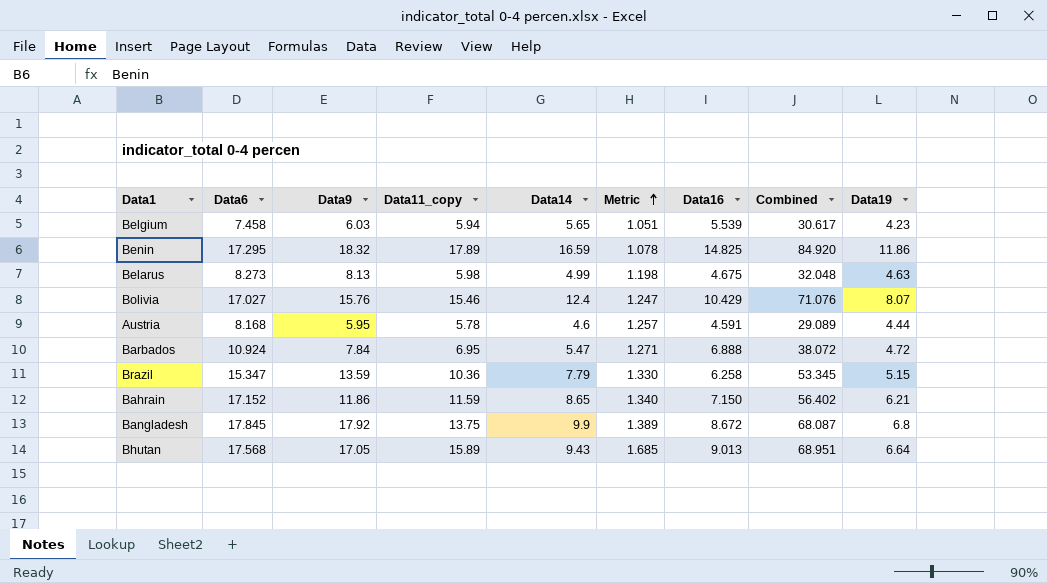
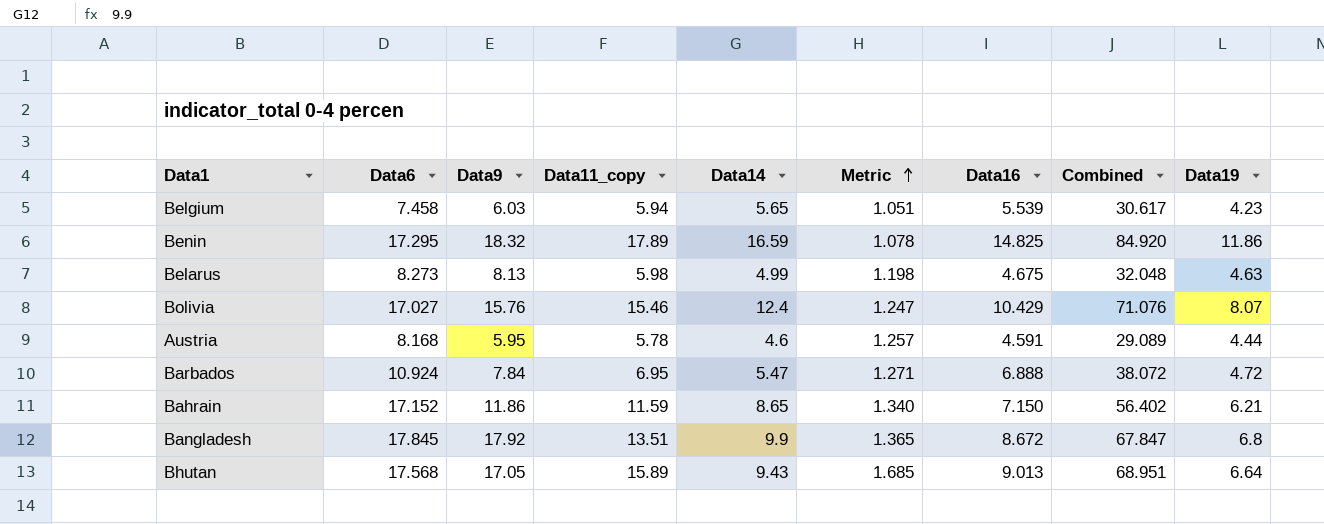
row Brazil: 15.347 | 13.59 | 10.36 | 7.79 | 1.330 | 6.258 | 53.345 | 5.15 -> none
Bangladesh | Data11_copy: 13.75 -> 13.51
Bangladesh | Metric: 1.389 -> 1.365
Bangladesh | Combined: 68.087 -> 67.847

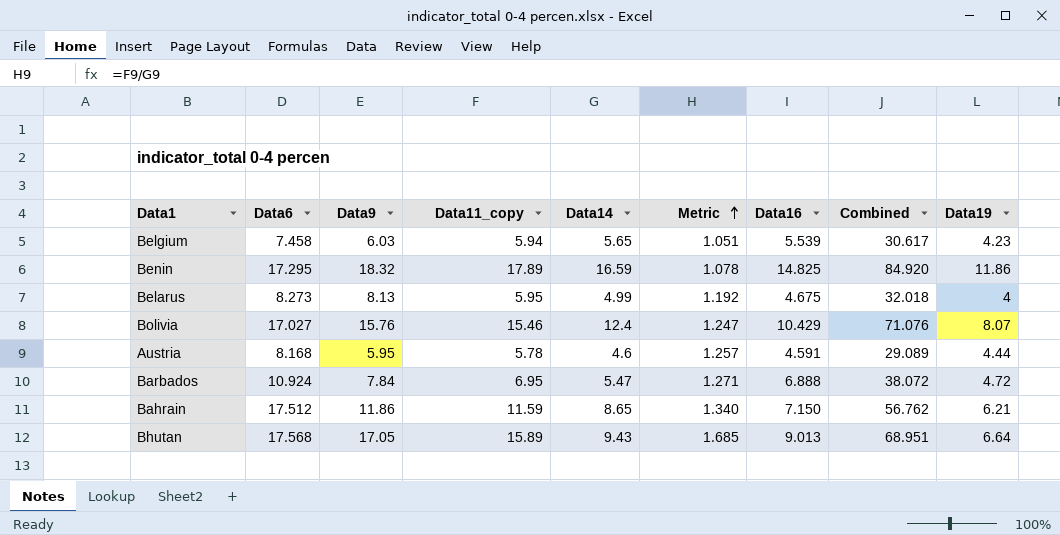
row Bangladesh: 17.845 | 17.92 | 13.51 | 9.9 | 1.365 | 8.672 | 67.847 | 6.8 -> none
Belarus | Data11_copy: 5.98 -> 5.95
Belarus | Metric: 1.198 -> 1.192
Belarus | Combined: 32.048 -> 32.018
Belarus | Data19: 4.63 -> 4
Bahrain | Data6: 17.152 -> 17.512
Bahrain | Combined: 56.402 -> 56.762

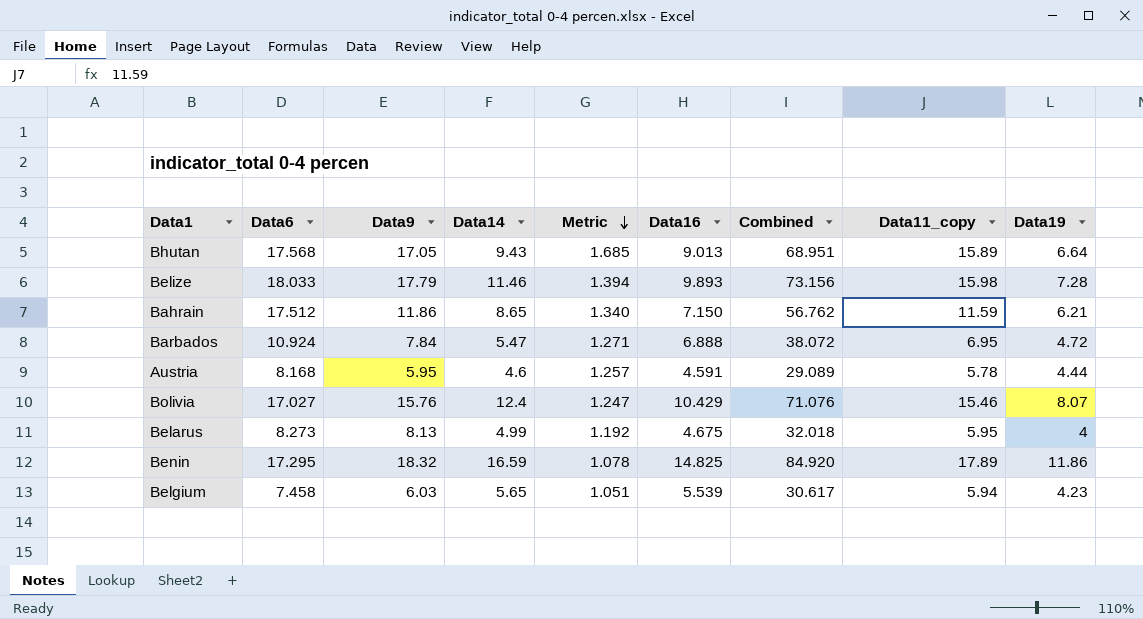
row order: Metric ascending -> Metric descending
column Data11_copy | position: 4 -> 8
row Belize: none -> 18.033 | 17.79 | 11.46 | 1.394 | 9.893 | 73.156 | 15.98 | 7.28

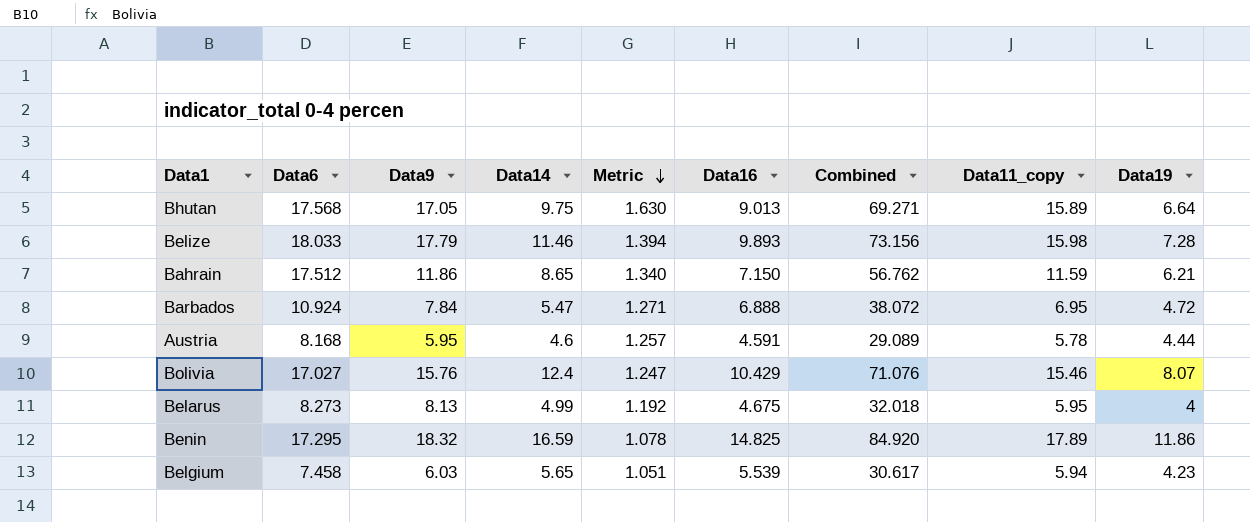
Bhutan | Data14: 9.43 -> 9.75
Bhutan | Metric: 1.685 -> 1.630
Bhutan | Combined: 68.951 -> 69.271

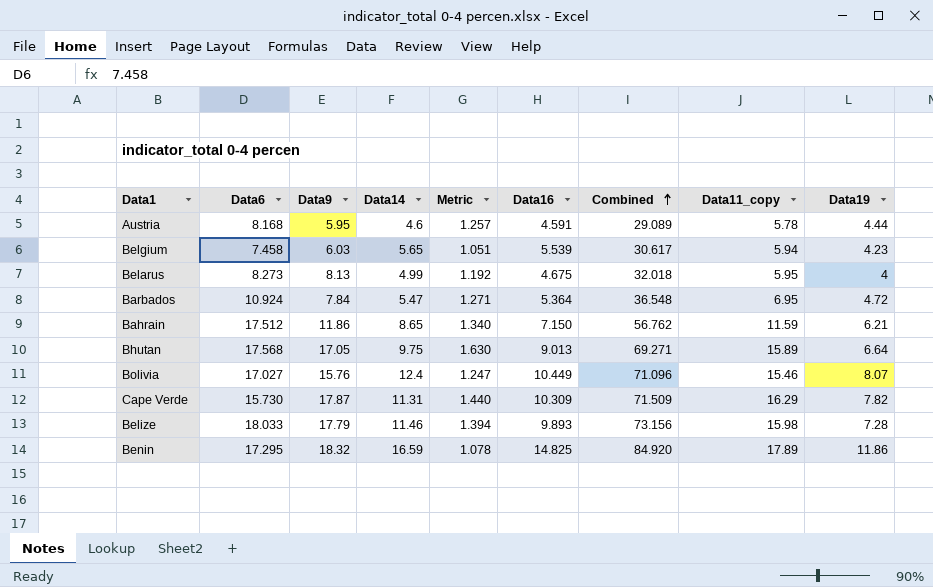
row order: Metric descending -> Combined ascending
Barbados | Data16: 6.888 -> 5.364
Barbados | Combined: 38.072 -> 36.548
Bolivia | Data16: 10.429 -> 10.449
Bolivia | Combined: 71.076 -> 71.096
row Cape Verde: none -> 15.730 | 17.87 | 11.31 | 1.440 | 10.309 | 71.509 | 16.29 | 7.82

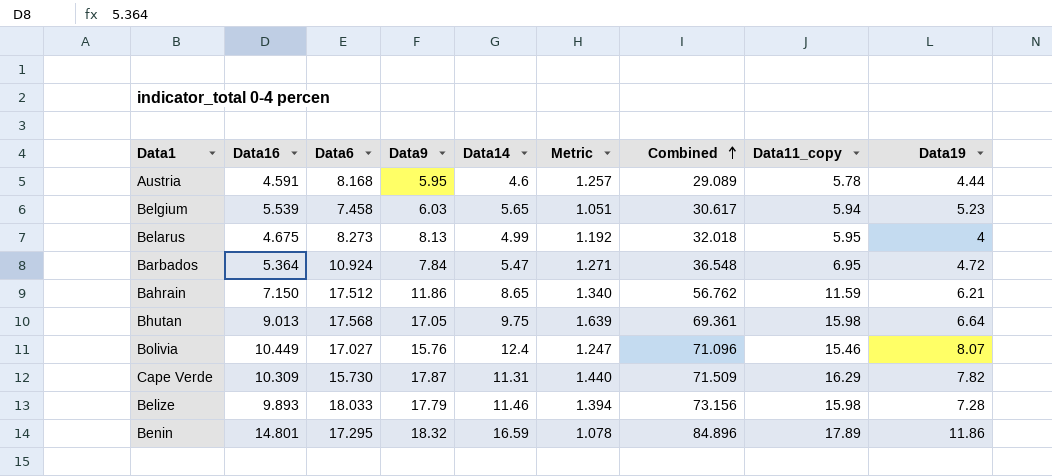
column Data16 | position: 6 -> 2
Belgium | Data19: 4.23 -> 5.23
Bhutan | Metric: 1.630 -> 1.639
Bhutan | Combined: 69.271 -> 69.361
Bhutan | Data11_copy: 15.89 -> 15.98
Benin | Data16: 14.825 -> 14.801
Benin | Combined: 84.920 -> 84.896

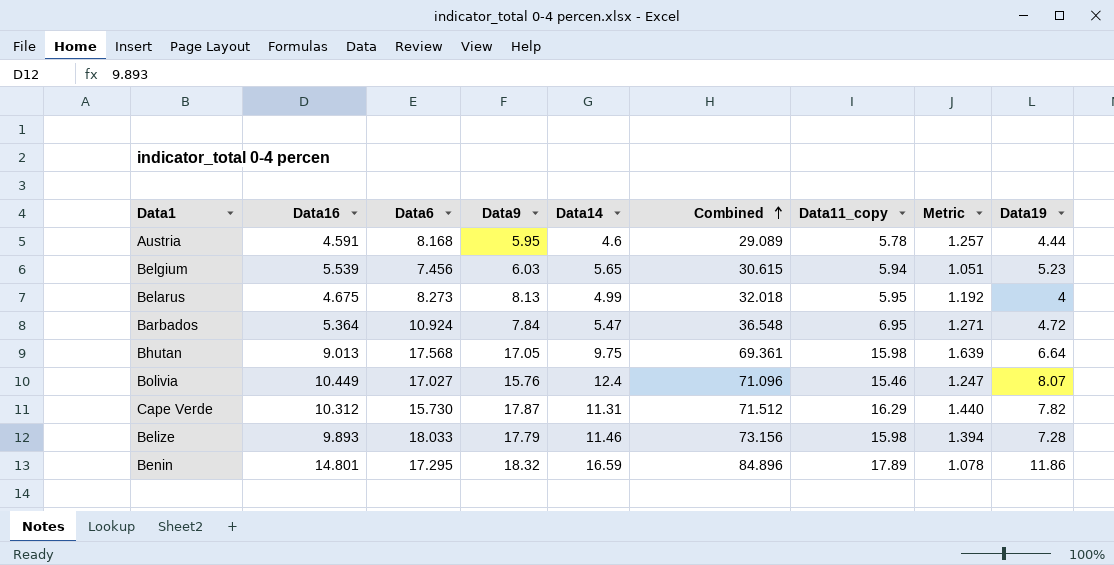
column Metric | position: 6 -> 8
row Bahrain: 7.150 | 17.512 | 11.86 | 8.65 | 1.340 | 56.762 | 11.59 | 6.21 -> none
Belgium | Data6: 7.458 -> 7.456
Belgium | Combined: 30.617 -> 30.615
Cape Verde | Data16: 10.309 -> 10.312
Cape Verde | Combined: 71.509 -> 71.512

